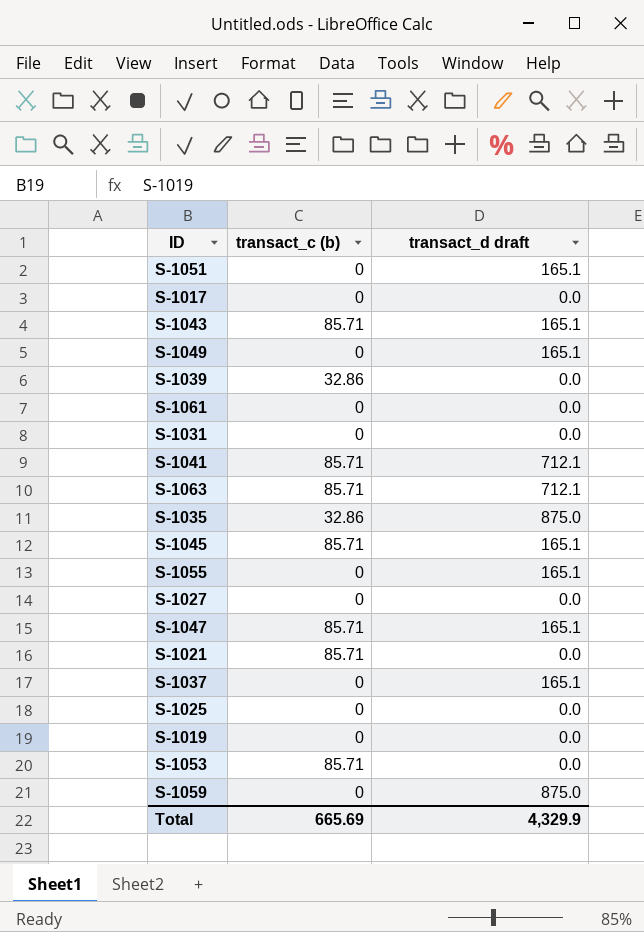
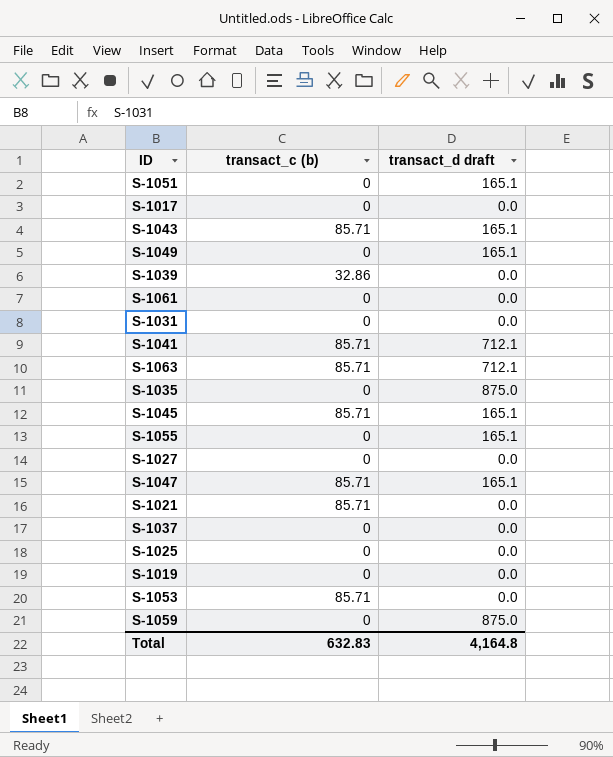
S-1035 | transact_c (b): 32.86 -> 0
S-1037 | transact_d draft: 165.1 -> 0.0
Total | transact_c (b): 665.69 -> 632.83
Total | transact_d draft: 4,329.9 -> 4,164.8

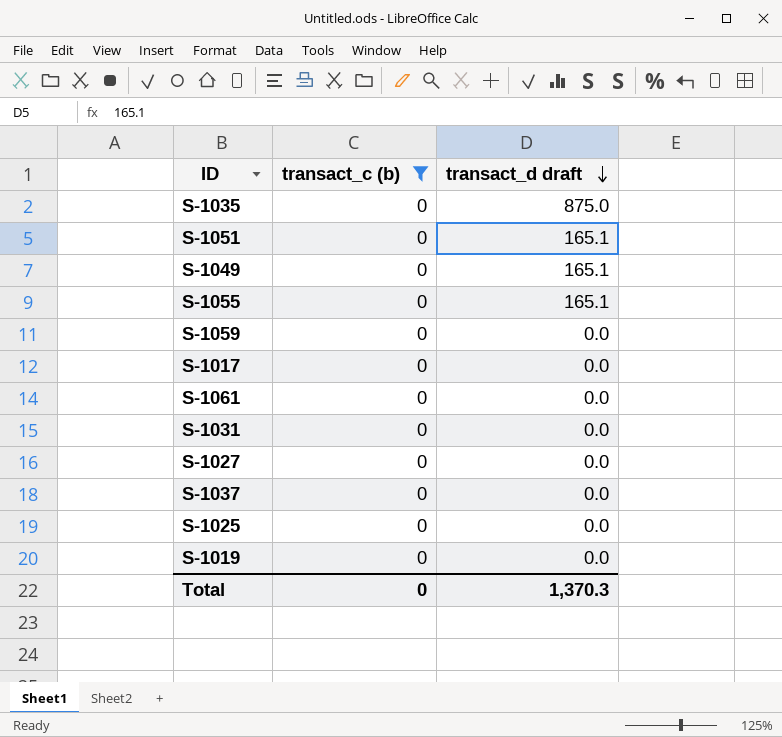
filter: none -> transact_c (b) = 0
row order: none -> transact_d draft descending
S-1059 | transact_d draft: 875.0 -> 0.0
Total | transact_c (b): 632.83 -> 0
Total | transact_d draft: 4,164.8 -> 1,370.3

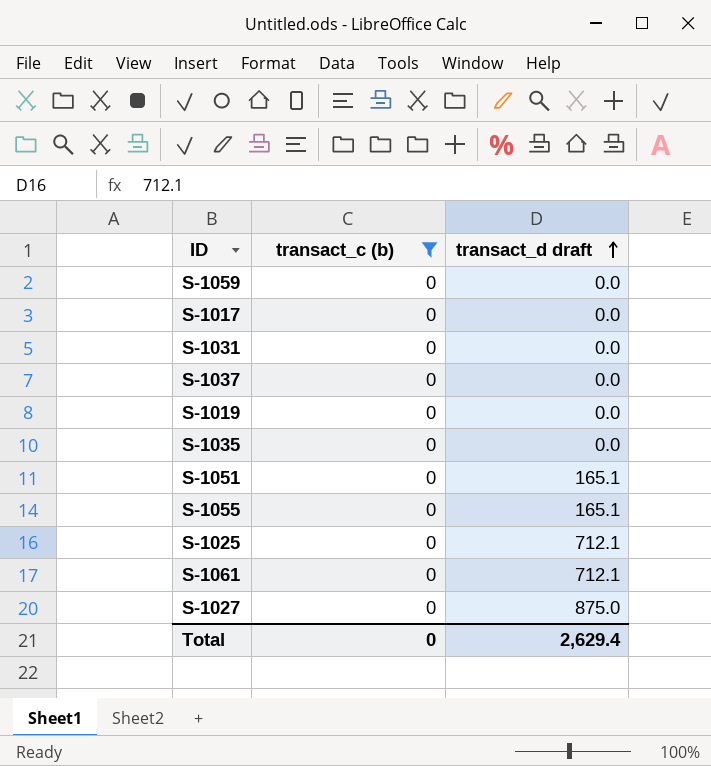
row order: transact_d draft descending -> transact_d draft ascending
row S-1049: 0 | 165.1 -> none
S-1035 | transact_d draft: 875.0 -> 0.0
S-1025 | transact_d draft: 0.0 -> 712.1
S-1061 | transact_d draft: 0.0 -> 712.1
S-1027 | transact_d draft: 0.0 -> 875.0
Total | transact_d draft: 1,370.3 -> 2,629.4

